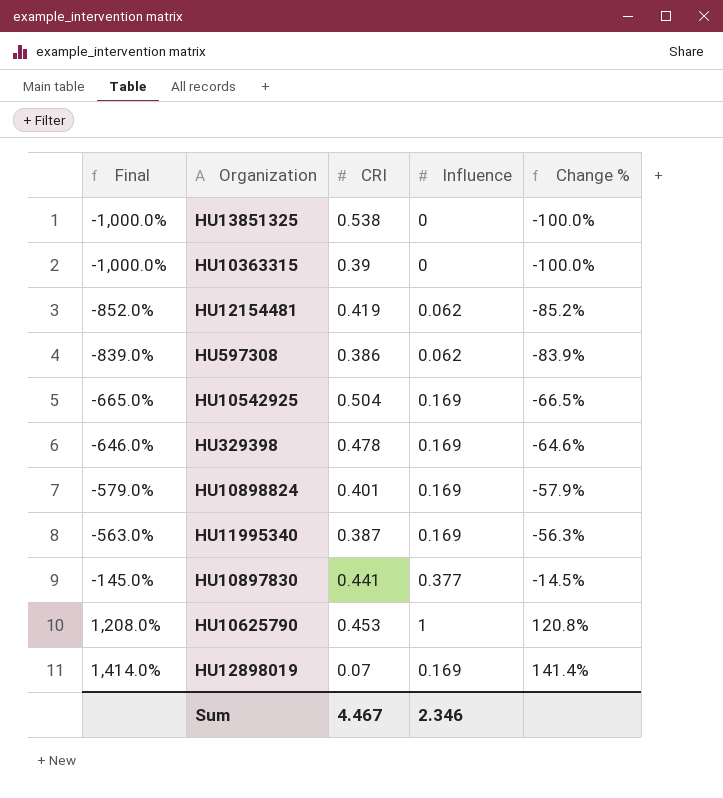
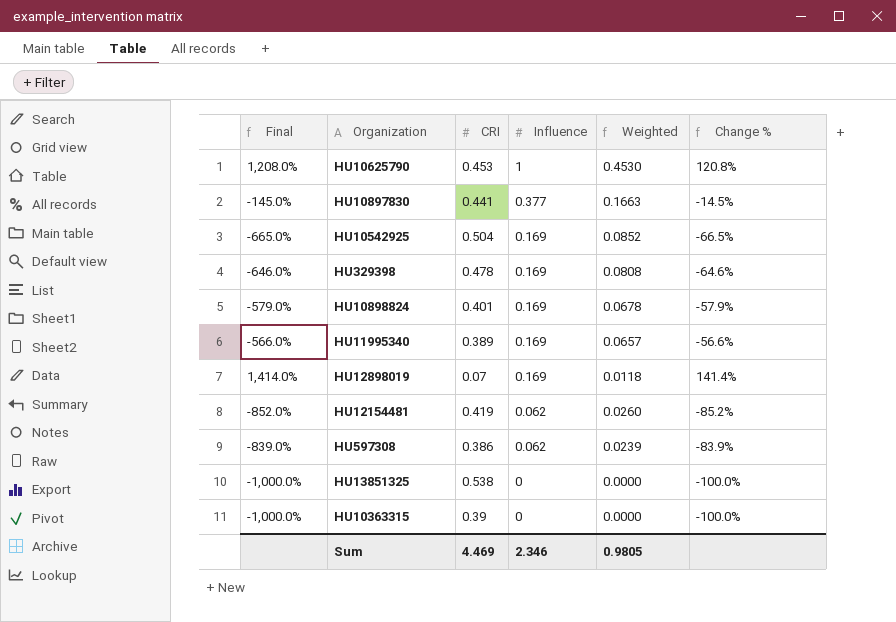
row order: Final ascending -> Influence descending
column Weighted | formula: none -> [CRI] * [Influence]
HU11995340 | Final: -563.0% -> -566.0%
HU11995340 | CRI: 0.387 -> 0.389
HU11995340 | Change %: -56.3% -> -56.6%
Sum | CRI: 4.467 -> 4.469

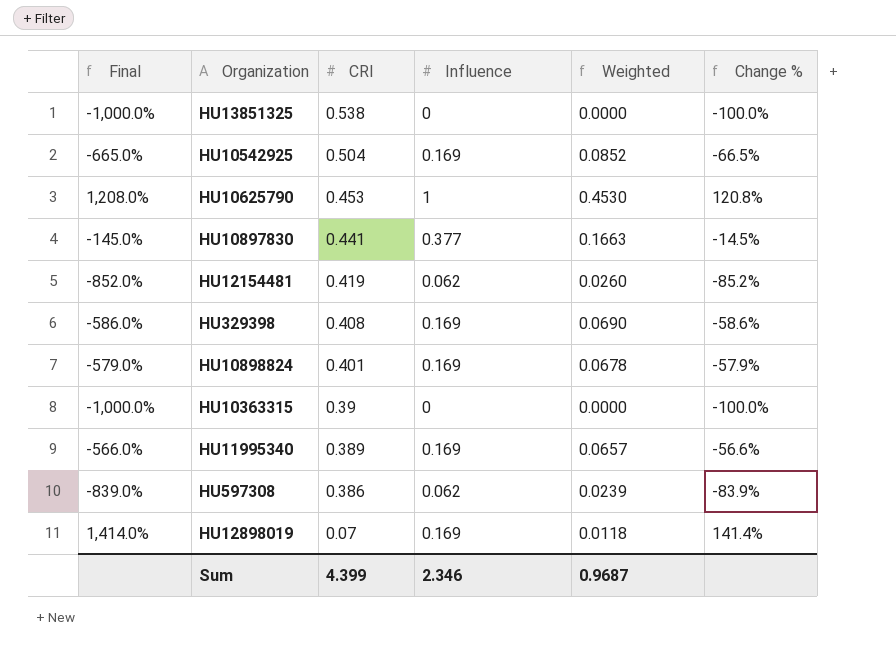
row order: Influence descending -> CRI descending
HU329398 | Final: -646.0% -> -586.0%
HU329398 | CRI: 0.478 -> 0.408
HU329398 | Weighted: 0.0808 -> 0.0690
HU329398 | Change %: -64.6% -> -58.6%
Sum | CRI: 4.469 -> 4.399
Sum | Weighted: 0.9805 -> 0.9687

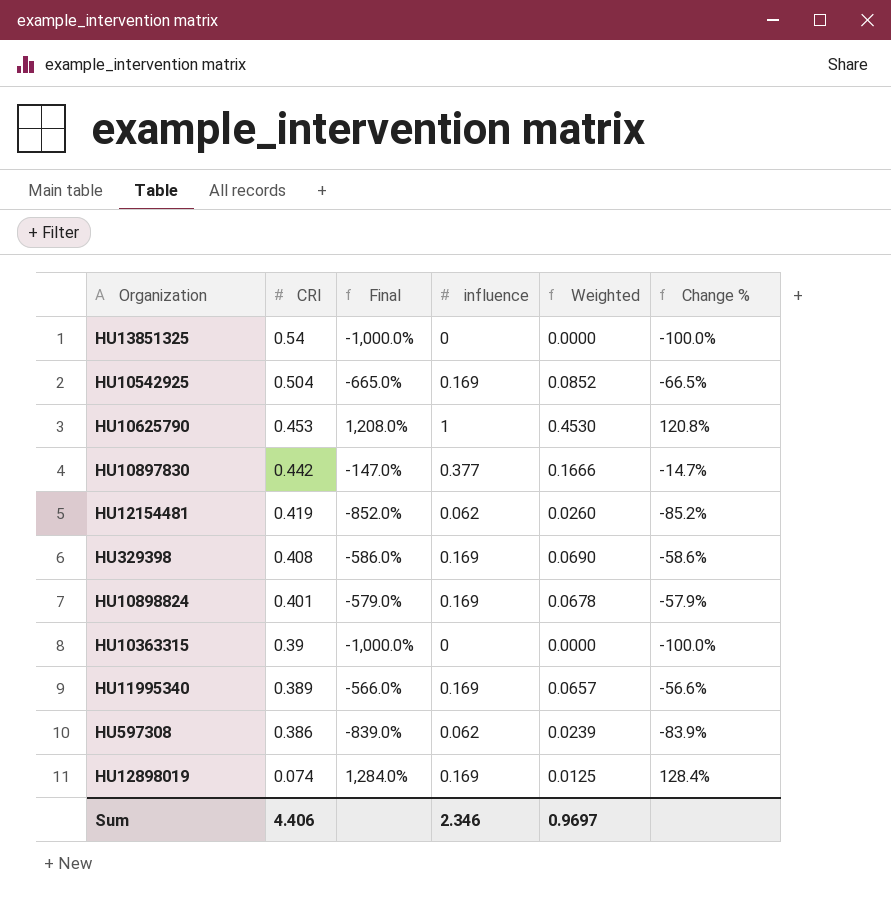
column Final | position: 1 -> 3
column name: Influence -> influence
HU13851325 | CRI: 0.538 -> 0.54
HU10897830 | CRI: 0.441 -> 0.442
HU10897830 | Final: -145.0% -> -147.0%
HU10897830 | Weighted: 0.1663 -> 0.1666
HU10897830 | Change %: -14.5% -> -14.7%
HU12898019 | CRI: 0.07 -> 0.074
HU12898019 | Final: 1,414.0% -> 1,284.0%
HU12898019 | Weighted: 0.0118 -> 0.0125
HU12898019 | Change %: 141.4% -> 128.4%
Sum | CRI: 4.399 -> 4.406
Sum | Weighted: 0.9687 -> 0.9697

